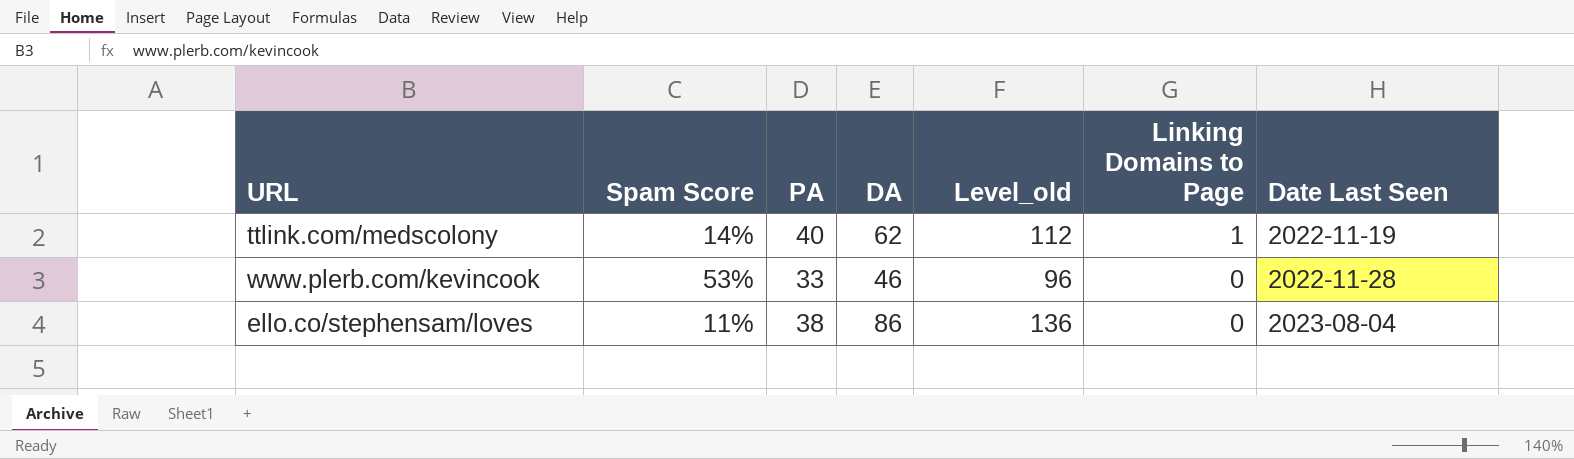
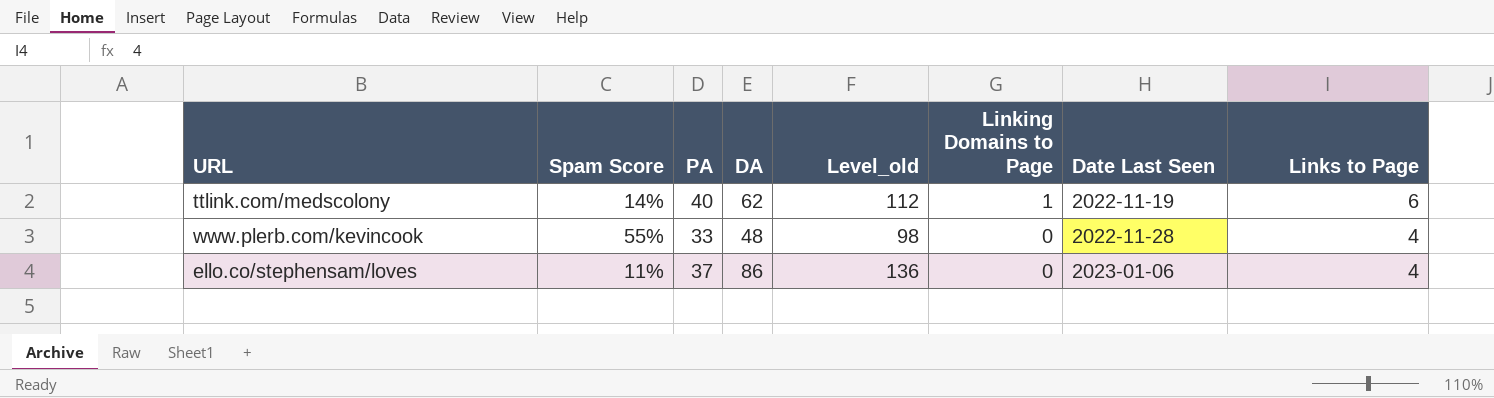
column Links to Page | position: none -> 8
www.plerb.com/kevincook | Spam Score: 53% -> 55%
www.plerb.com/kevincook | DA: 46 -> 48
www.plerb.com/kevincook | Level_old: 96 -> 98
ello.co/stephensam/loves | PA: 38 -> 37
ello.co/stephensam/loves | Date Last Seen: 2023-08-04 -> 2023-01-06

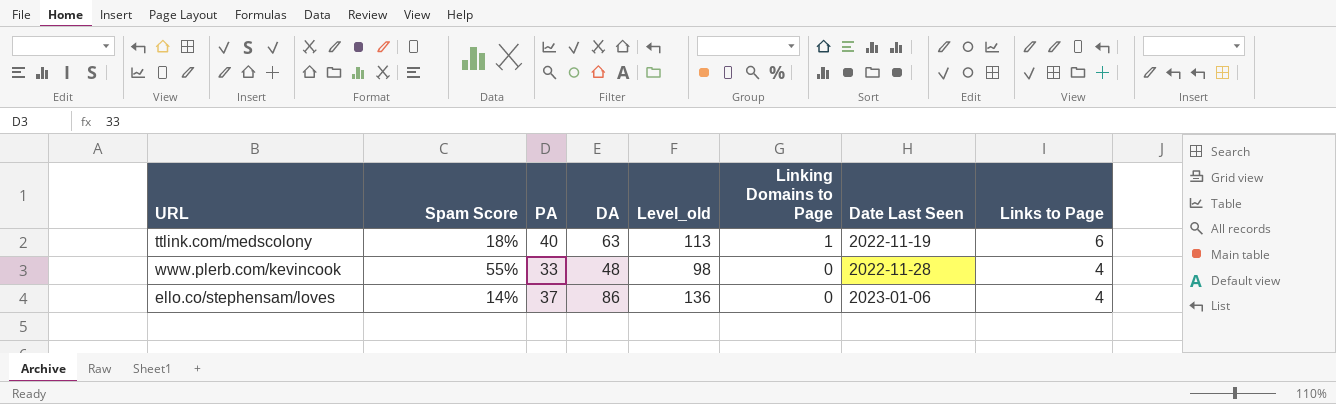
ttlink.com/medscolony | Spam Score: 14% -> 18%
ttlink.com/medscolony | DA: 62 -> 63
ttlink.com/medscolony | Level_old: 112 -> 113
ello.co/stephensam/loves | Spam Score: 11% -> 14%

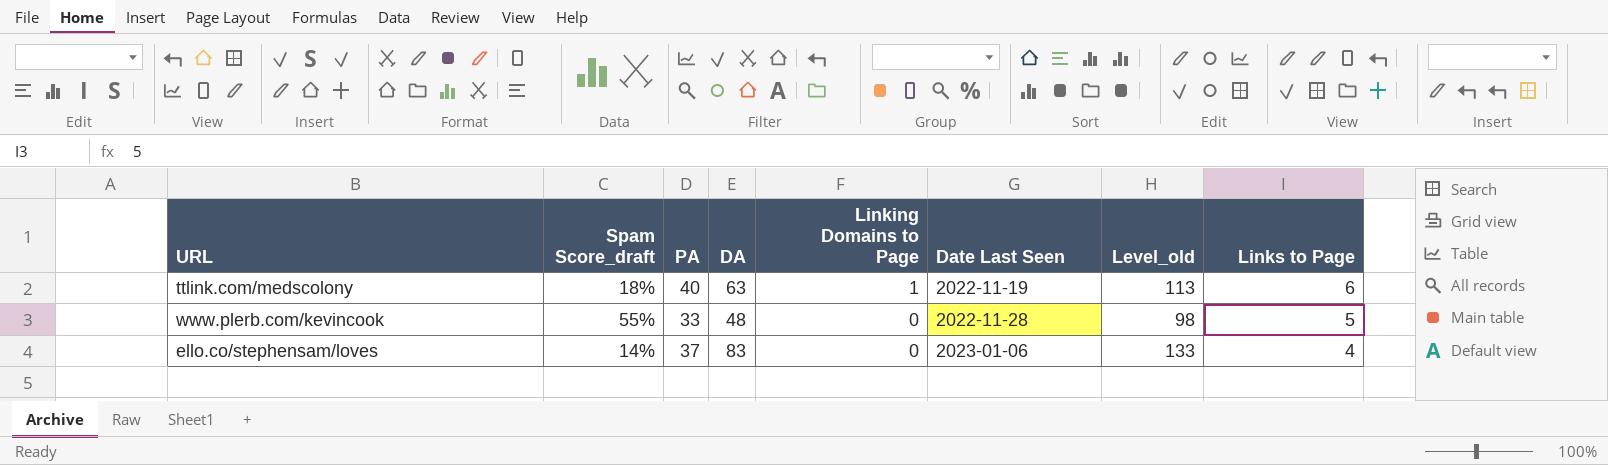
column name: Spam Score -> Spam Score_draft
column Level_old | position: 5 -> 7
www.plerb.com/kevincook | Links to Page: 4 -> 5
ello.co/stephensam/loves | DA: 86 -> 83
ello.co/stephensam/loves | Level_old: 136 -> 133

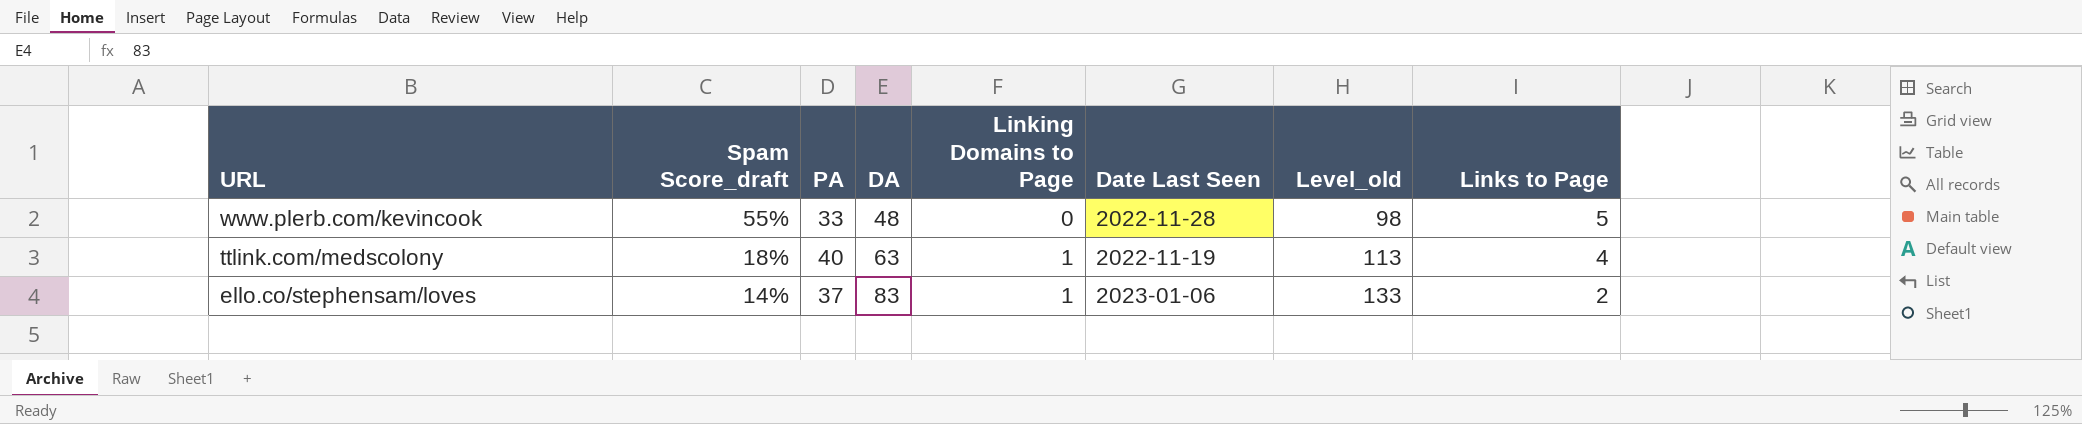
row order: Linking Domains to Page descending -> URL descending
ttlink.com/medscolony | Links to Page: 6 -> 4
ello.co/stephensam/loves | Linking Domains to Page: 0 -> 1
ello.co/stephensam/loves | Links to Page: 4 -> 2

